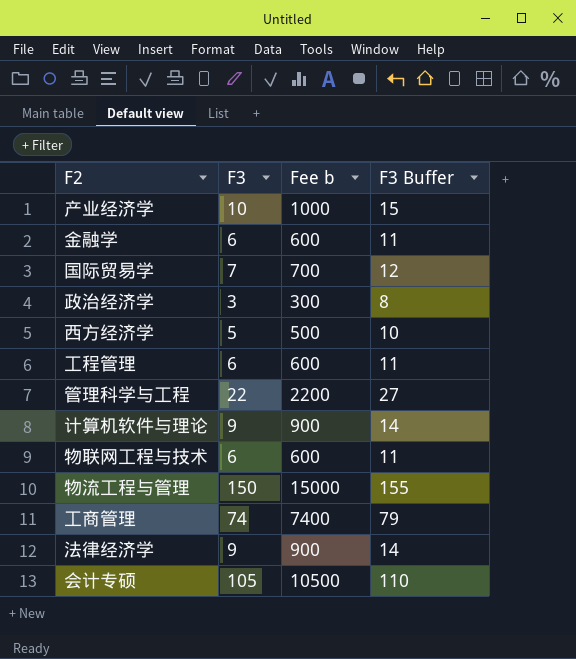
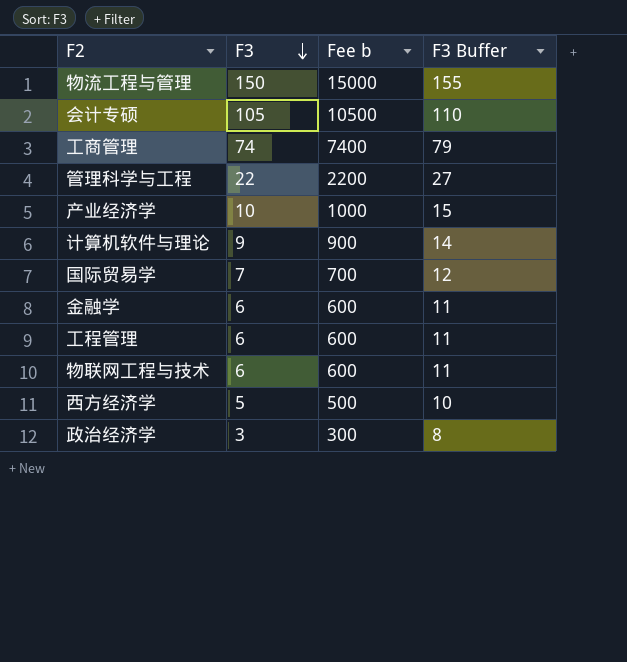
row order: none -> F3 descending
row 法律经济学: 9 | 900 | 14 -> none

